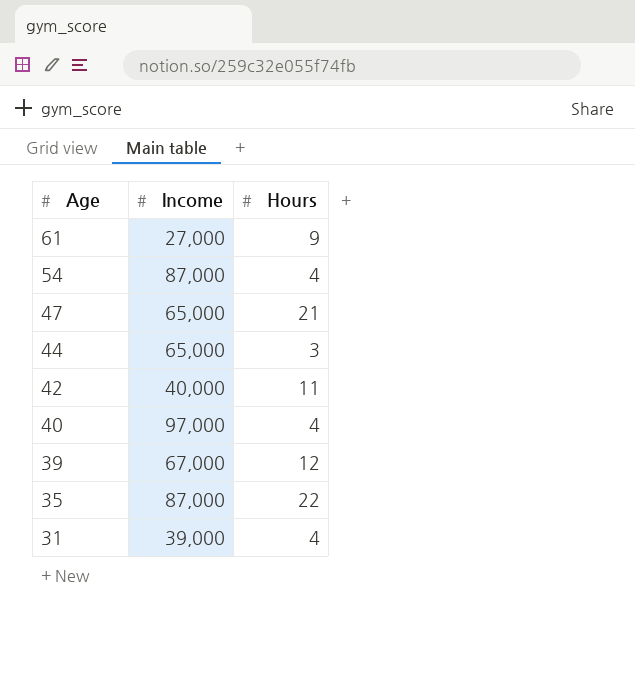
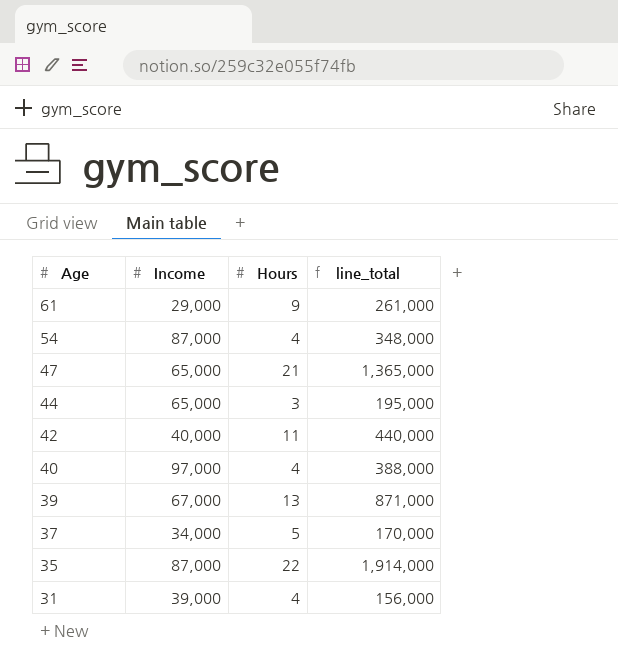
column line_total | formula: none -> [Income] * [Hours]
61 | Income: 27,000 -> 29,000
39 | Hours: 12 -> 13
row 37: none -> 34,000 | 5 | 170,000

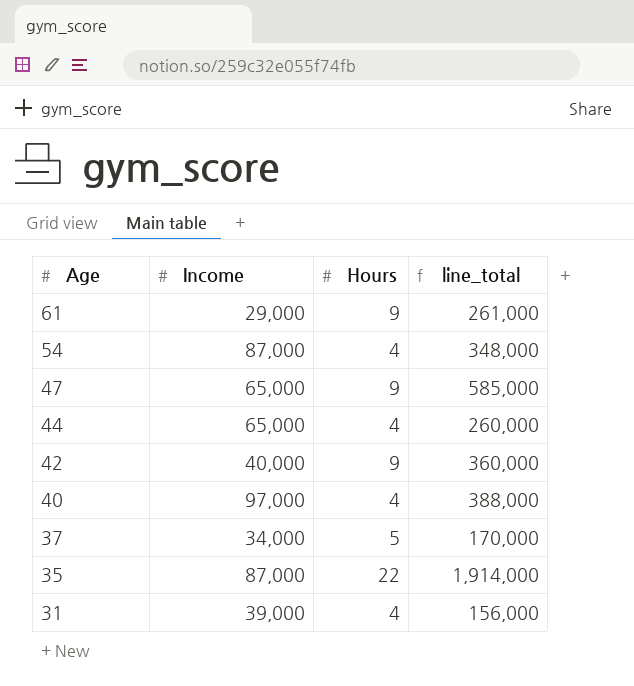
row 39: 67,000 | 13 | 871,000 -> none
47 | Hours: 21 -> 9
47 | line_total: 1,365,000 -> 585,000
44 | Hours: 3 -> 4
44 | line_total: 195,000 -> 260,000
42 | Hours: 11 -> 9
42 | line_total: 440,000 -> 360,000

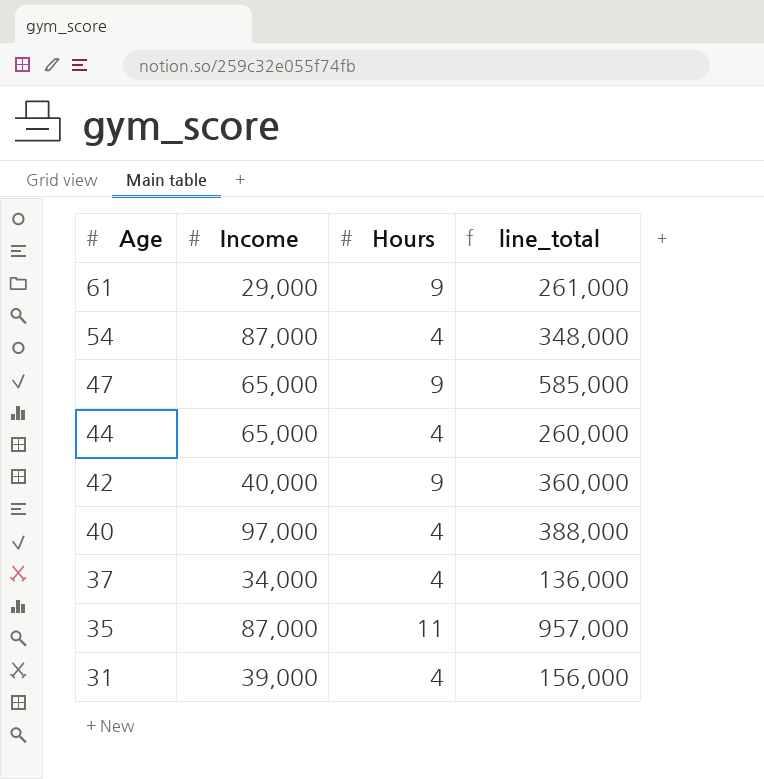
37 | Hours: 5 -> 4
37 | line_total: 170,000 -> 136,000
35 | Hours: 22 -> 11
35 | line_total: 1,914,000 -> 957,000

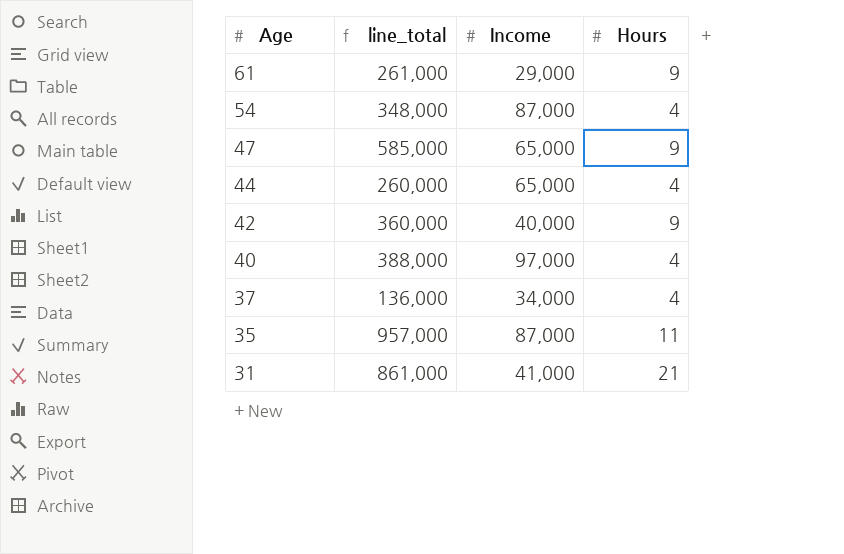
column line_total | position: 4 -> 2
31 | line_total: 156,000 -> 861,000
31 | Income: 39,000 -> 41,000
31 | Hours: 4 -> 21

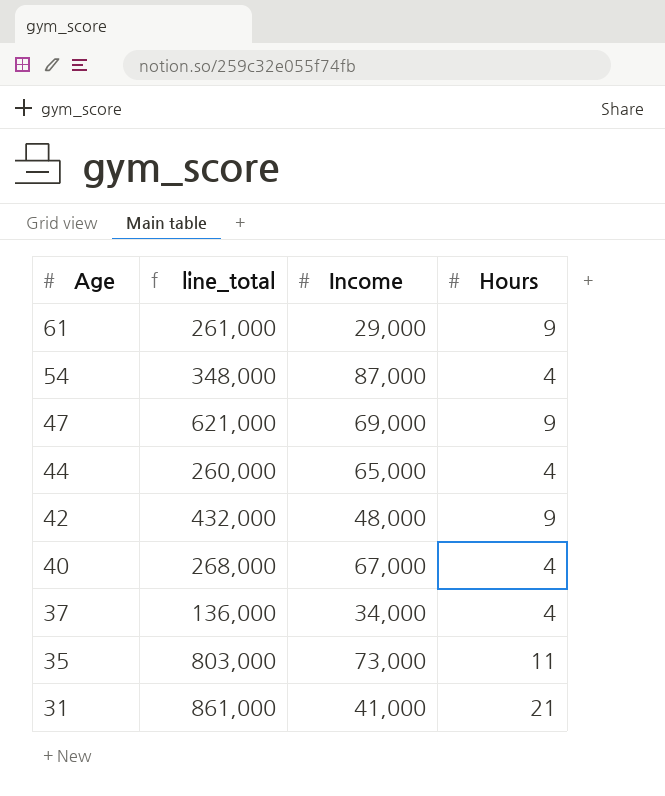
47 | line_total: 585,000 -> 621,000
47 | Income: 65,000 -> 69,000
42 | line_total: 360,000 -> 432,000
42 | Income: 40,000 -> 48,000
40 | line_total: 388,000 -> 268,000
40 | Income: 97,000 -> 67,000
35 | line_total: 957,000 -> 803,000
35 | Income: 87,000 -> 73,000

